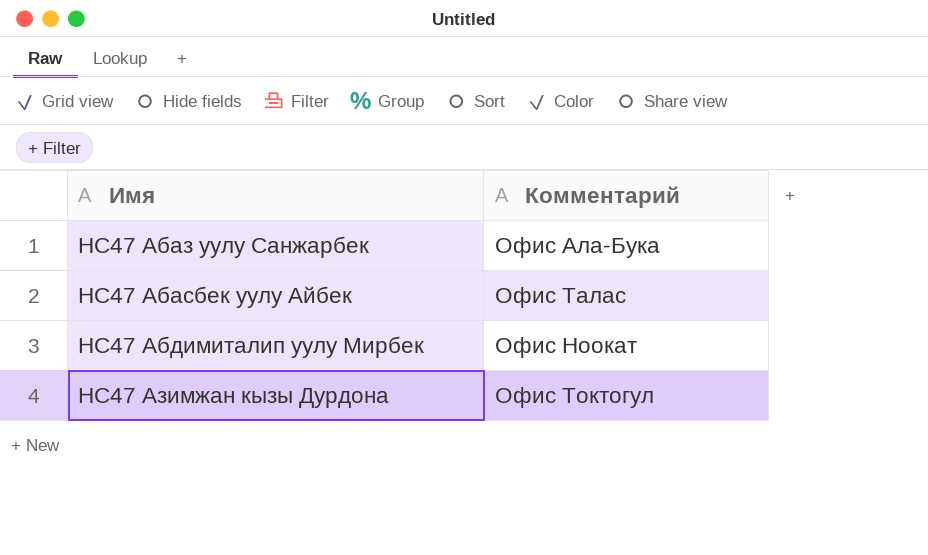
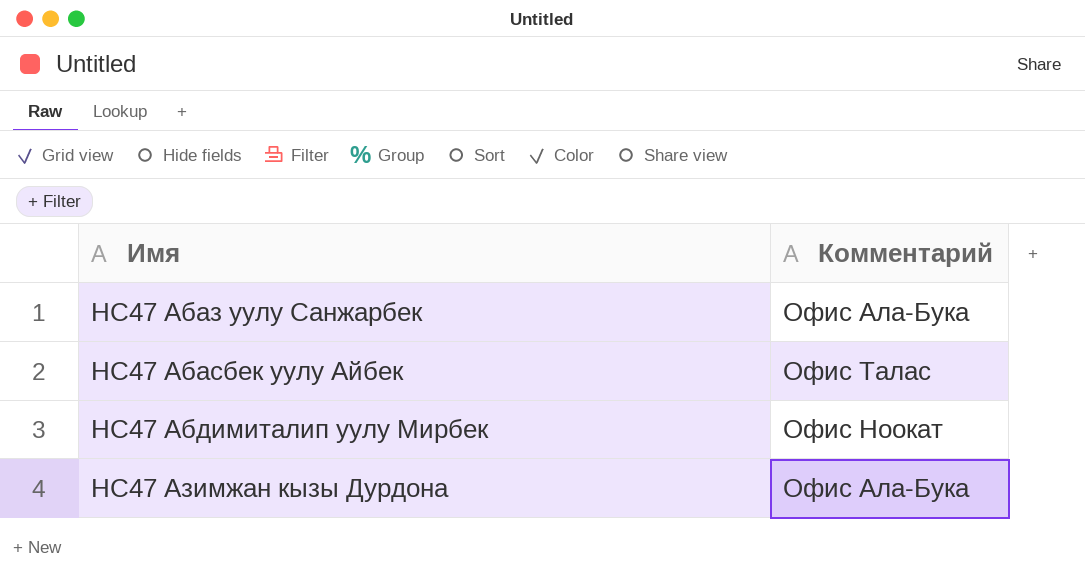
НС47 Азимжан кызы Дурдона | Комментарий: Офис Токтогул -> Офис Ала-Бука

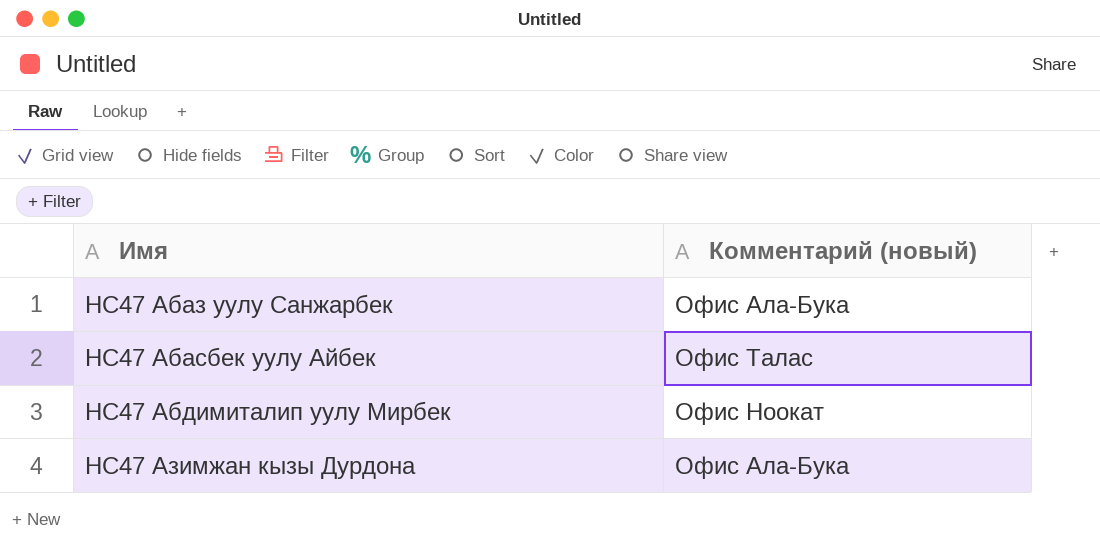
column name: Комментарий -> Комментарий (новый)

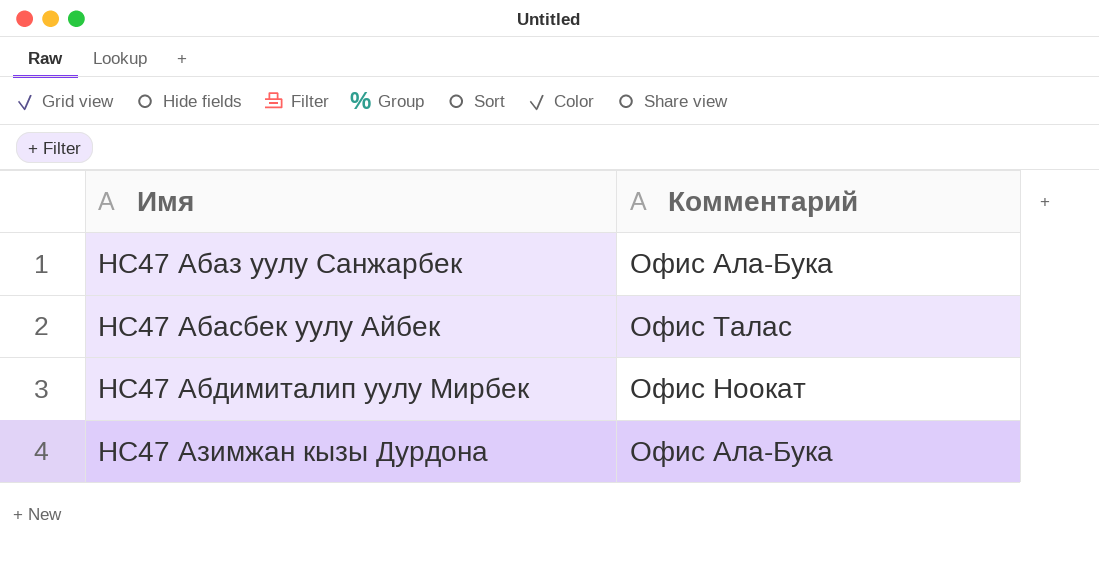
column name: Комментарий (новый) -> Комментарий

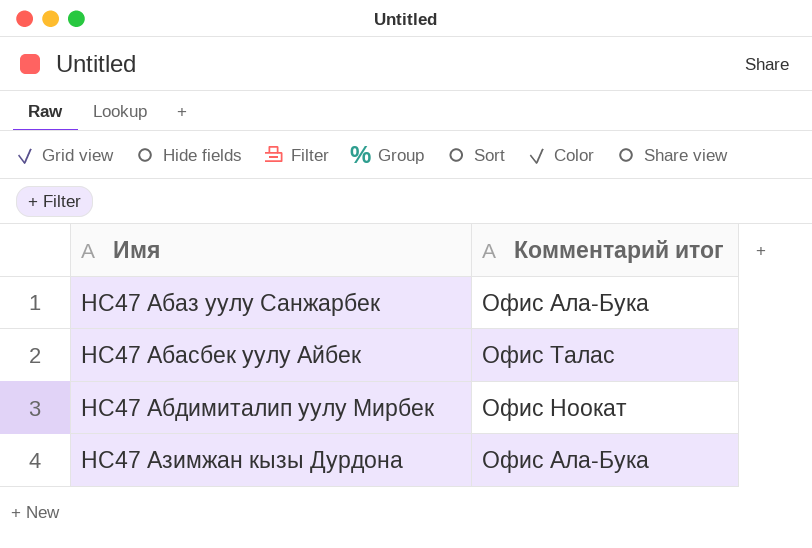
column name: Комментарий -> Комментарий итог

